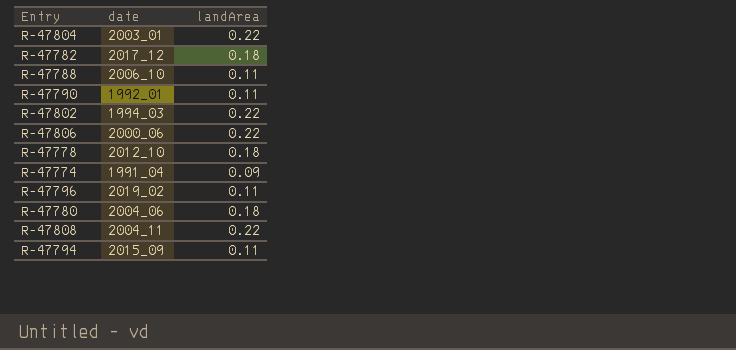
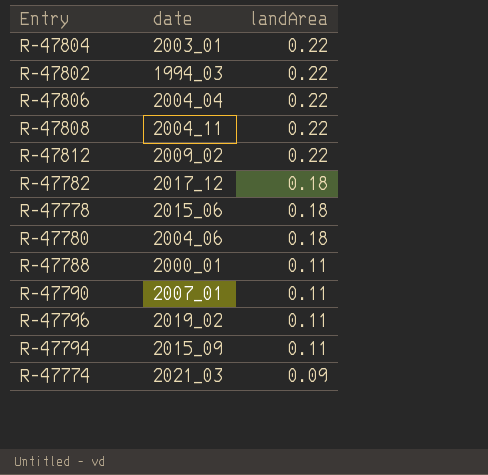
row order: none -> landArea descending
R-47806 | date: 2000_06 -> 2004_04
row R-47812: none -> 2009_02 | 0.22
R-47778 | date: 2012_10 -> 2015_06
R-47788 | date: 2006_10 -> 2000_01
R-47790 | date: 1992_01 -> 2007_01
R-47774 | date: 1991_04 -> 2021_03

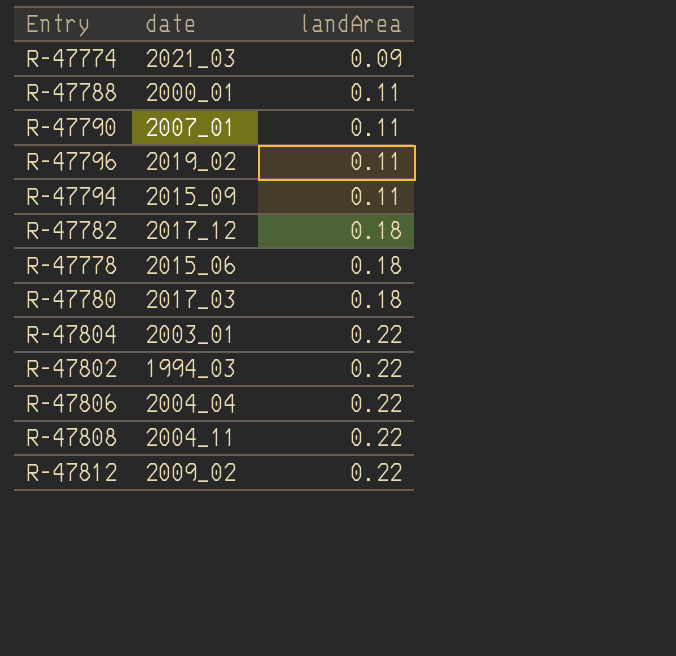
row order: landArea descending -> landArea ascending
R-47780 | date: 2004_06 -> 2017_03

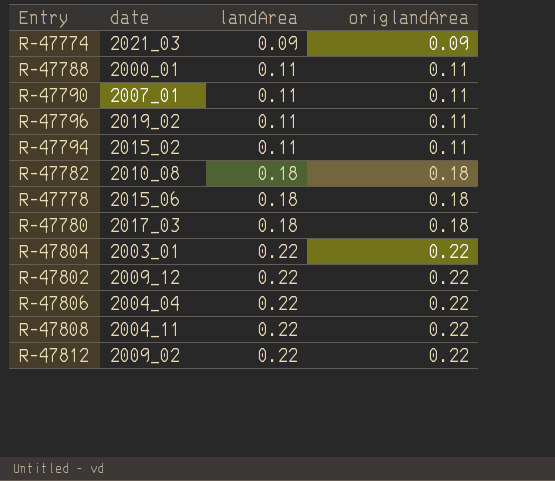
column origlandArea | position: none -> 4
R-47794 | date: 2015_09 -> 2015_02
R-47782 | date: 2017_12 -> 2010_08
R-47802 | date: 1994_03 -> 2009_12

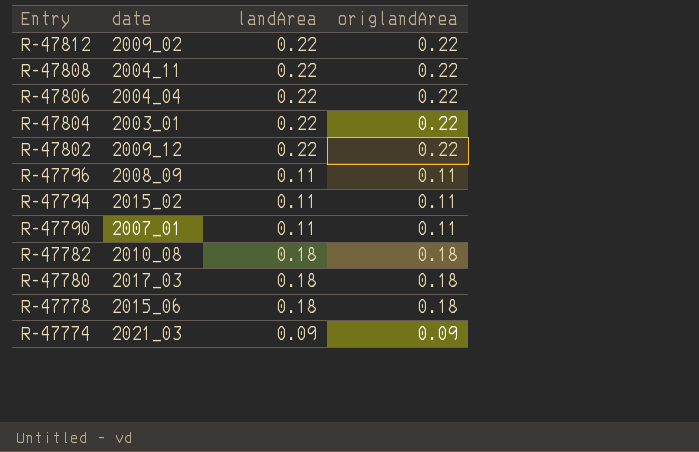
row order: landArea ascending -> Entry descending
row R-47788: 2000_01 | 0.11 | 0.11 -> none
R-47796 | date: 2019_02 -> 2008_09

